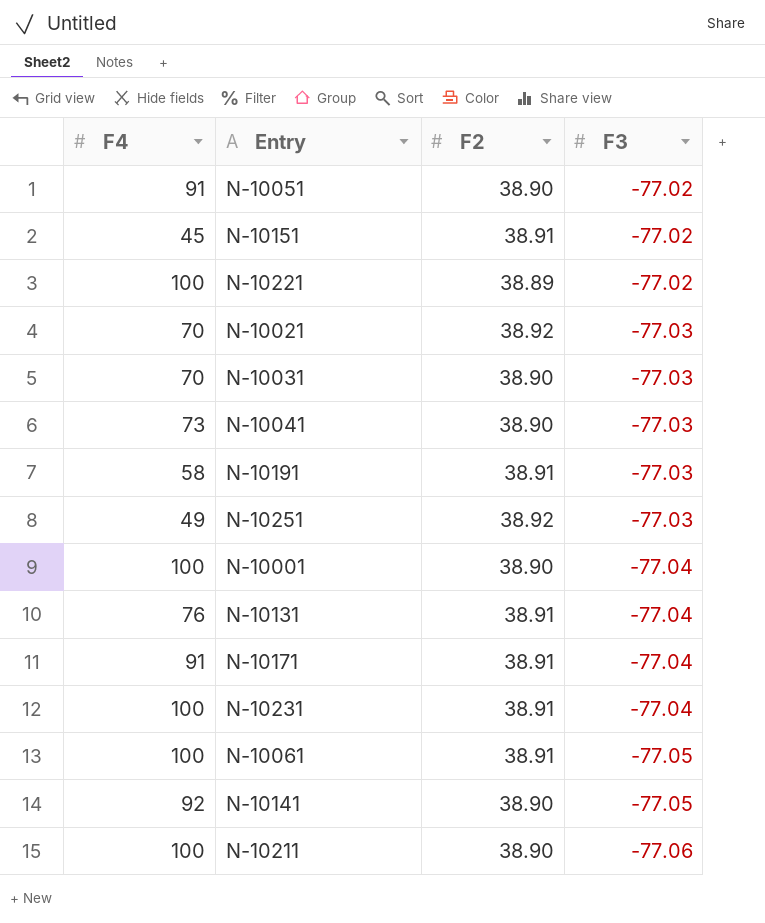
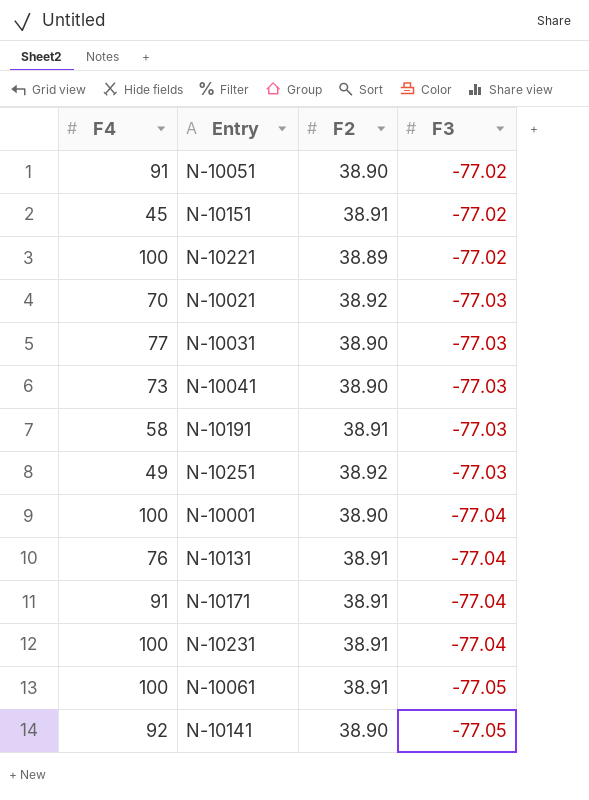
row N-10211: 100 | 38.90 | -77.06 -> none
N-10031 | F4: 70 -> 77

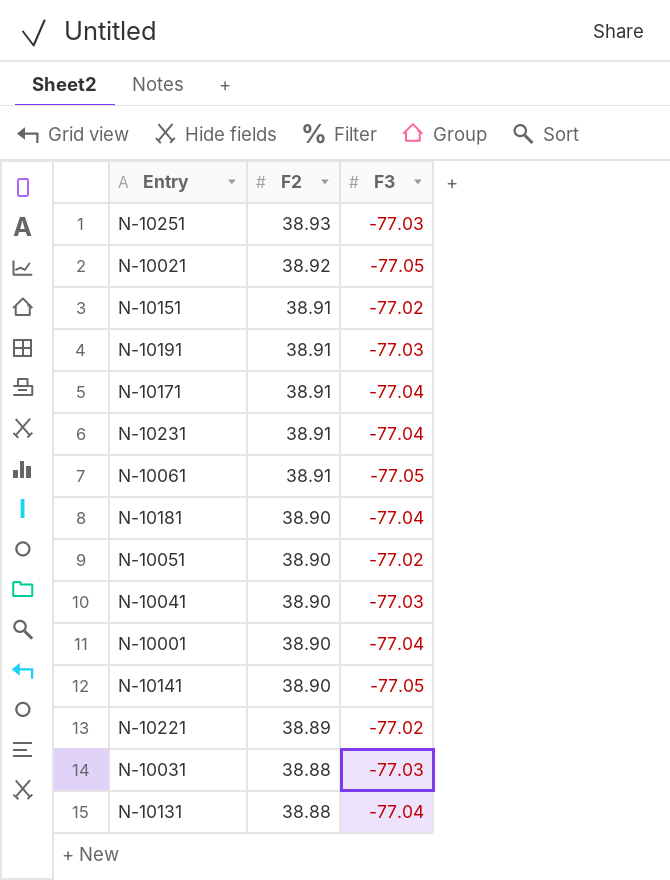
row order: F3 descending -> F2 descending
column F4 | position: 1 -> none
N-10251 | F2: 38.92 -> 38.93
N-10021 | F3: -77.03 -> -77.05
row N-10181: none -> 38.90 | -77.04
N-10031 | F2: 38.90 -> 38.88
N-10131 | F2: 38.91 -> 38.88

